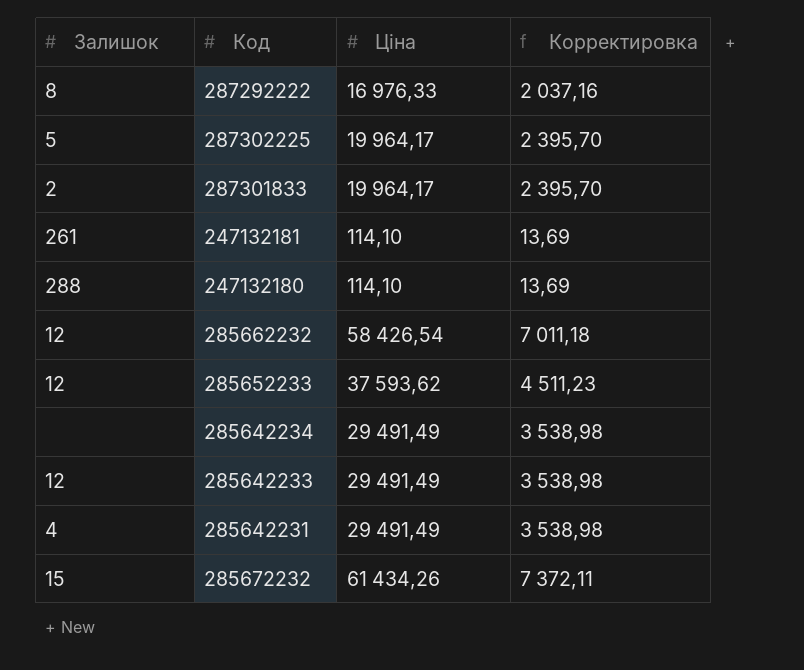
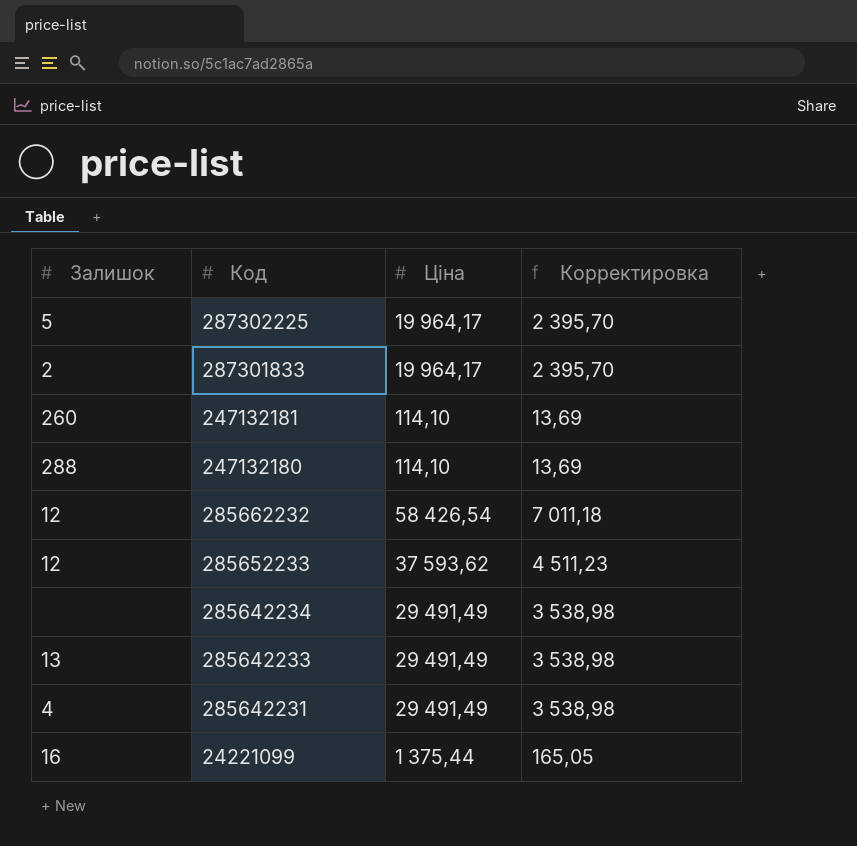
row 287292222: 8 | 16 976,33 | 2 037,16 -> none
row 285672232: 15 | 61 434,26 | 7 372,11 -> none
247132181 | Залишок: 261 -> 260
285642233 | Залишок: 12 -> 13
row 24221099: none -> 16 | 1 375,44 | 165,05

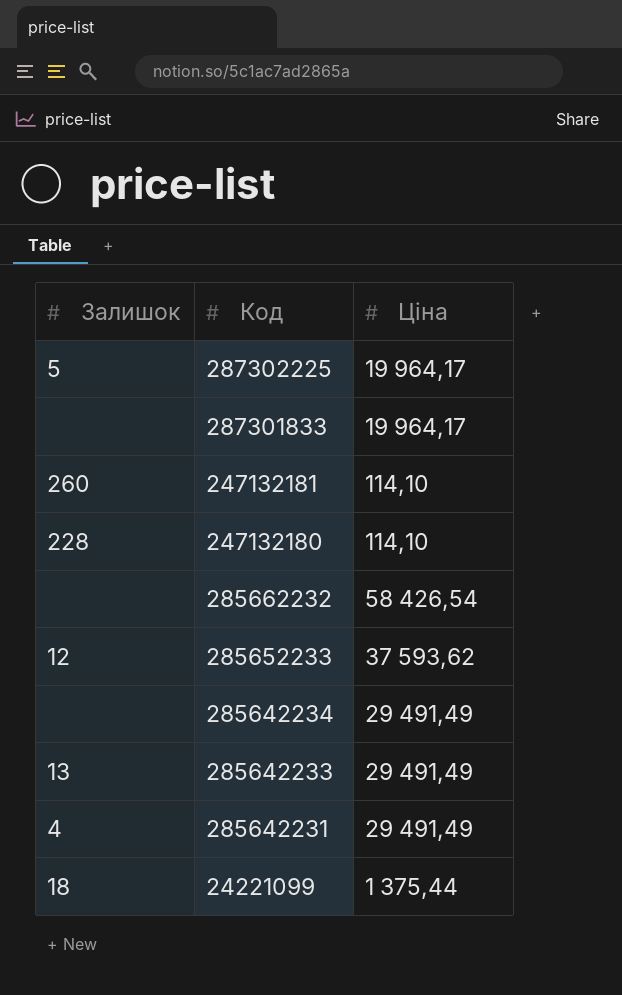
column Корректировка | formula: [Ціна] * 0,12 -> none
287301833 | Залишок: 2 -> none
247132180 | Залишок: 288 -> 228
285662232 | Залишок: 12 -> none
24221099 | Залишок: 16 -> 18

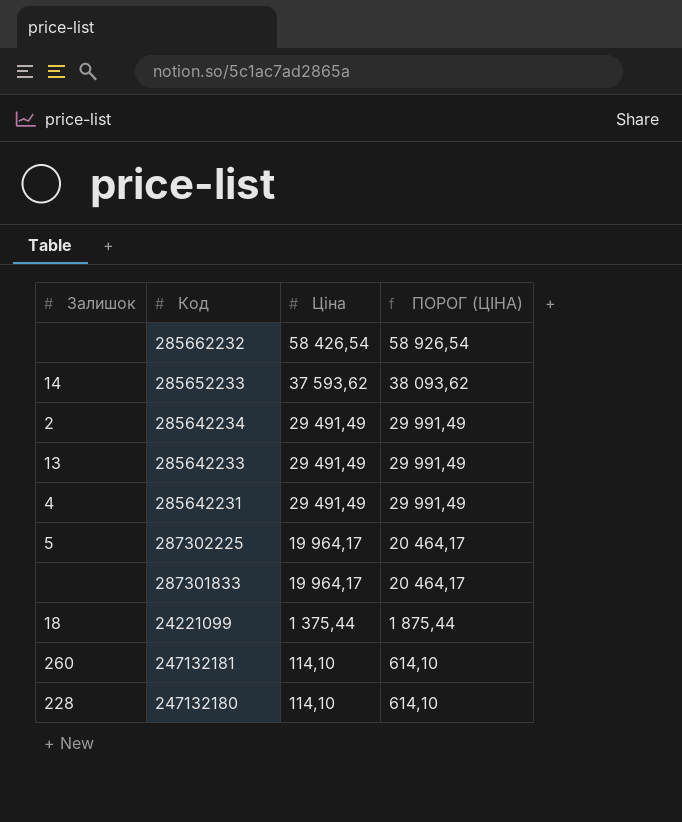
row order: none -> Ціна descending
column ПОРОГ (ЦІНА) | formula: none -> [Ціна] + 500
285652233 | Залишок: 12 -> 14
285642234 | Залишок: none -> 2

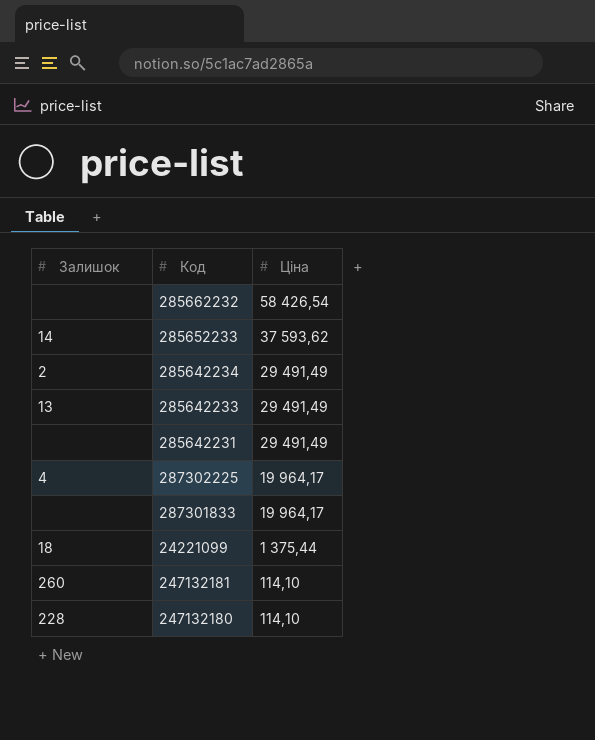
column ПОРОГ (ЦІНА) | formula: [Ціна] + 500 -> none
285642231 | Залишок: 4 -> none
287302225 | Залишок: 5 -> 4

